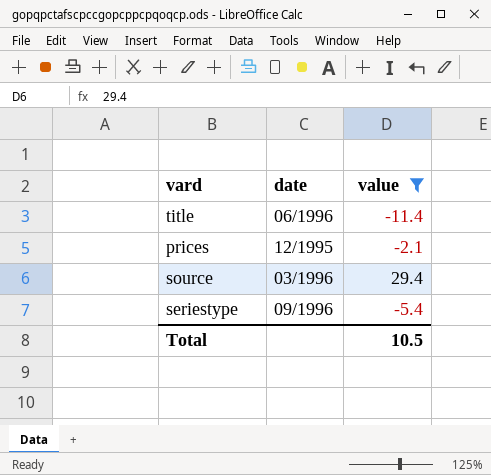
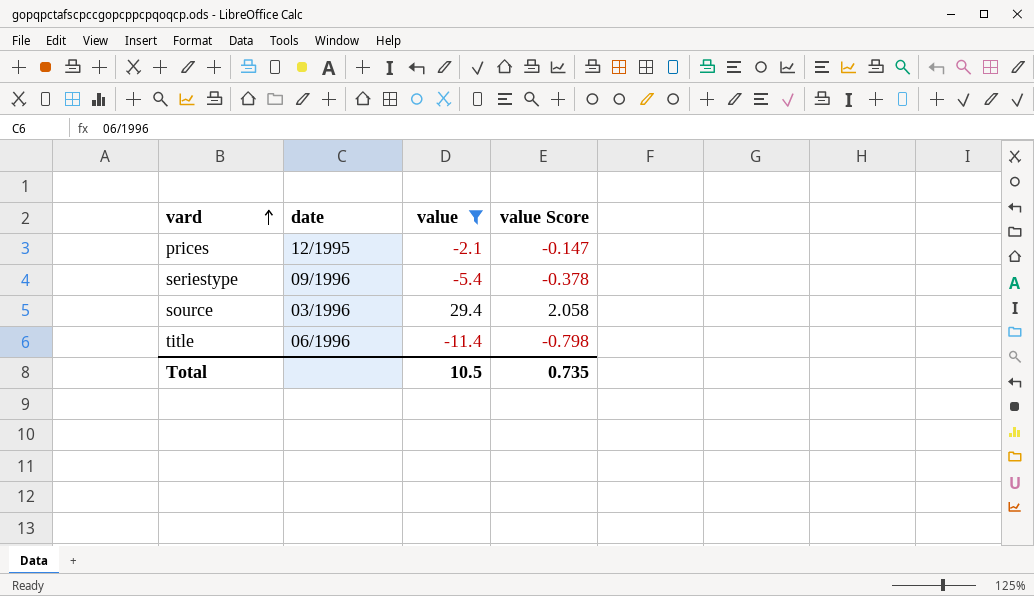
row order: none -> vard ascending
column value Score | formula: none -> [value] * 0.07

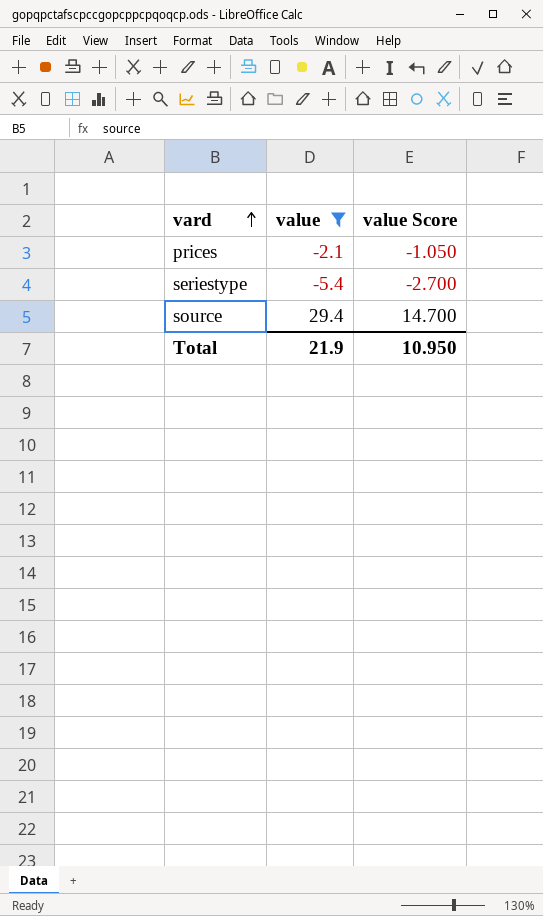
column date | position: 2 -> none
column value Score | formula: [value] * 0.07 -> [value] * 0.5
row title: 06/1996 | -11.4 | -0.798 -> none
Total | value: 10.5 -> 21.9
Total | value Score: 0.735 -> 10.950

